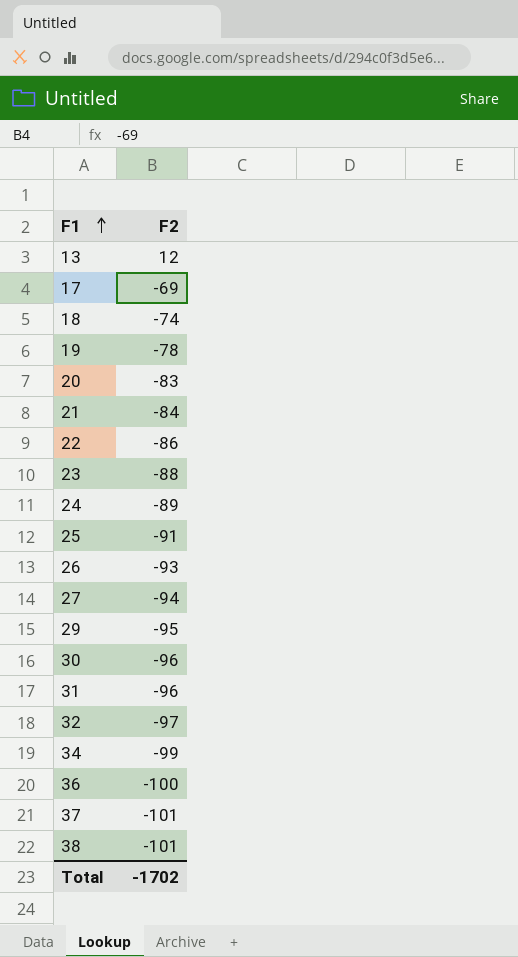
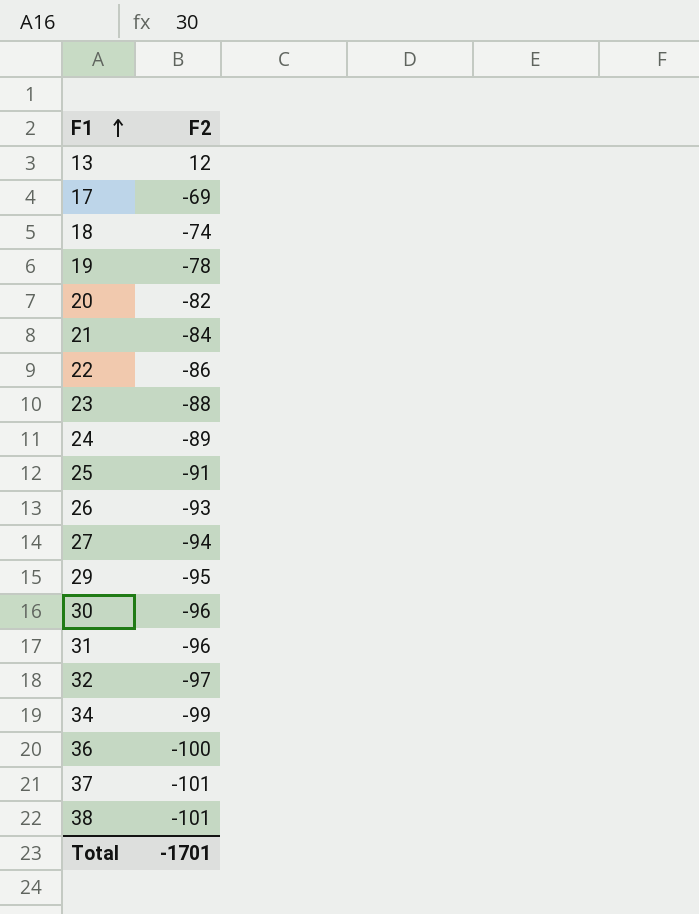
20 | F2: -83 -> -82
Total | F2: -1702 -> -1701

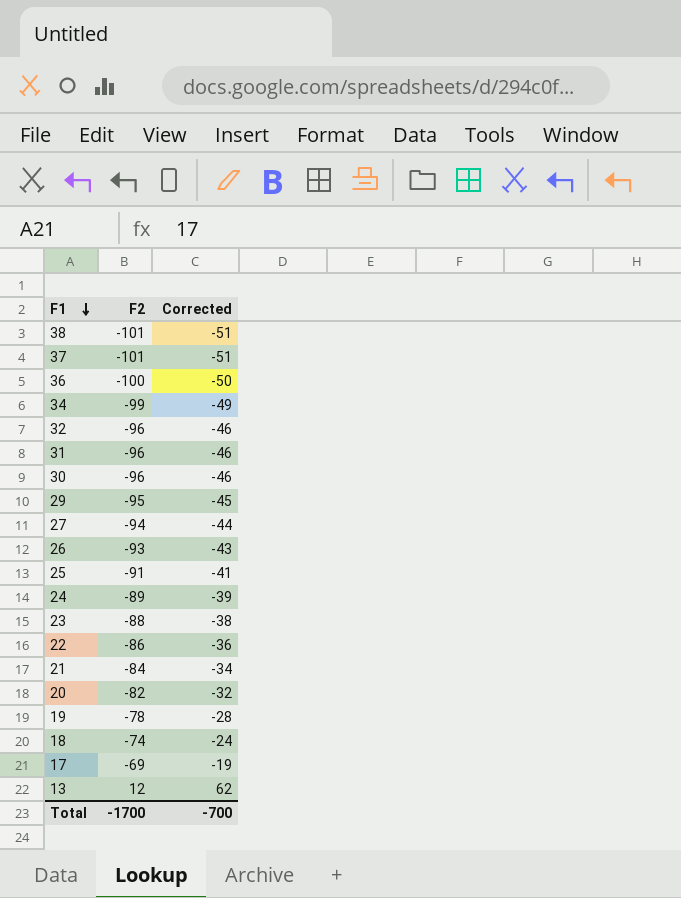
row order: F1 ascending -> F1 descending
column Corrected | formula: none -> [F2] + 50
32 | F2: -97 -> -96
Total | F2: -1701 -> -1700

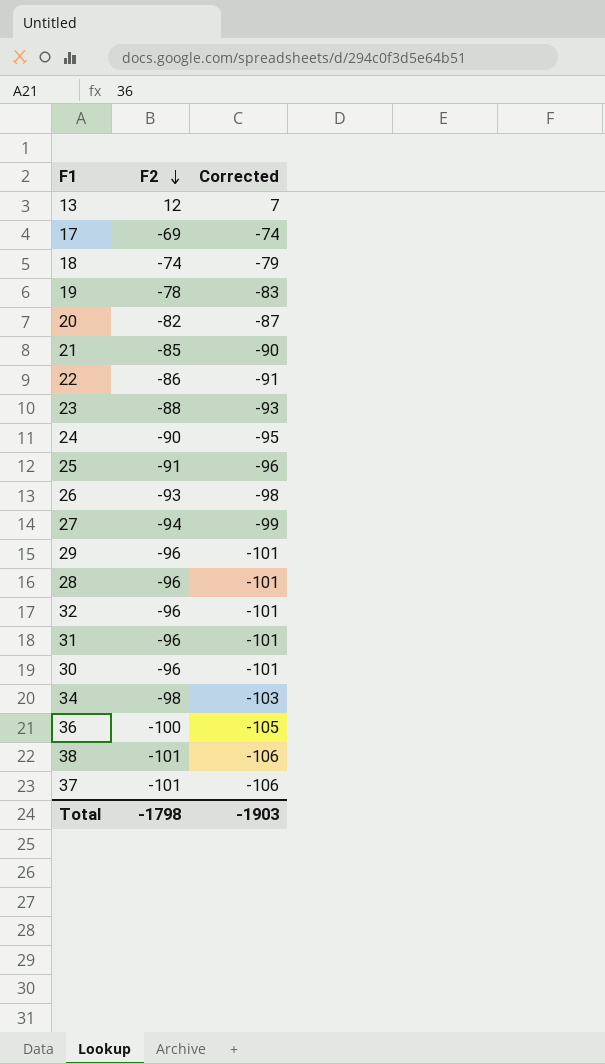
row order: F1 descending -> F2 descending
column Corrected | formula: [F2] + 50 -> [F2] - 5
21 | F2: -84 -> -85
24 | F2: -89 -> -90
29 | F2: -95 -> -96
row 28: none -> -96 | -101
34 | F2: -99 -> -98
Total | F2: -1700 -> -1798
Total | Corrected: -700 -> -1903

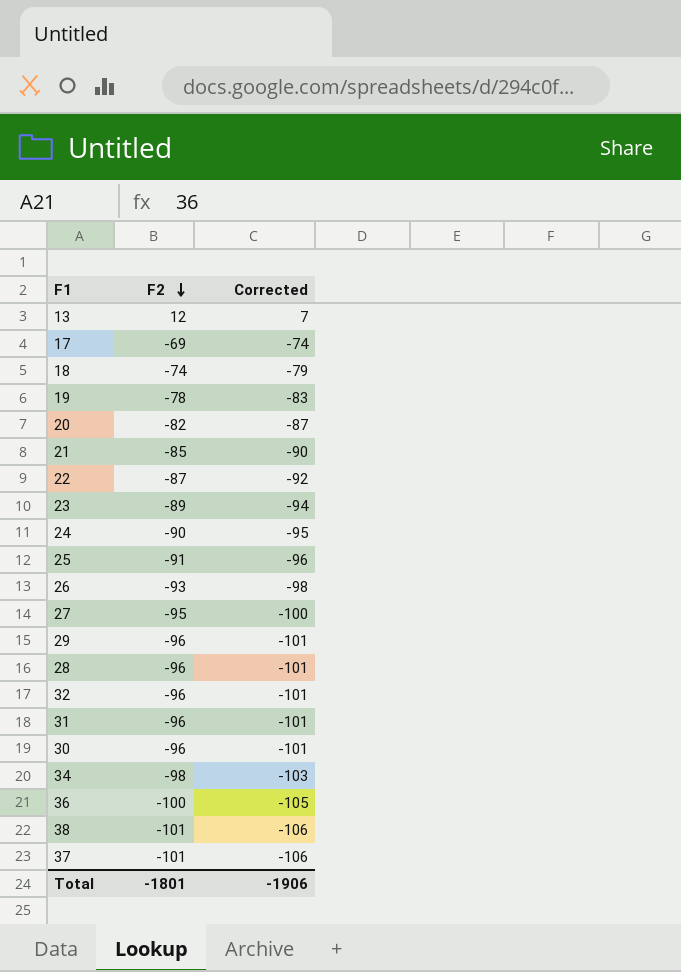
22 | F2: -86 -> -87
22 | Corrected: -91 -> -92
23 | F2: -88 -> -89
23 | Corrected: -93 -> -94
27 | F2: -94 -> -95
27 | Corrected: -99 -> -100
Total | F2: -1798 -> -1801
Total | Corrected: -1903 -> -1906

